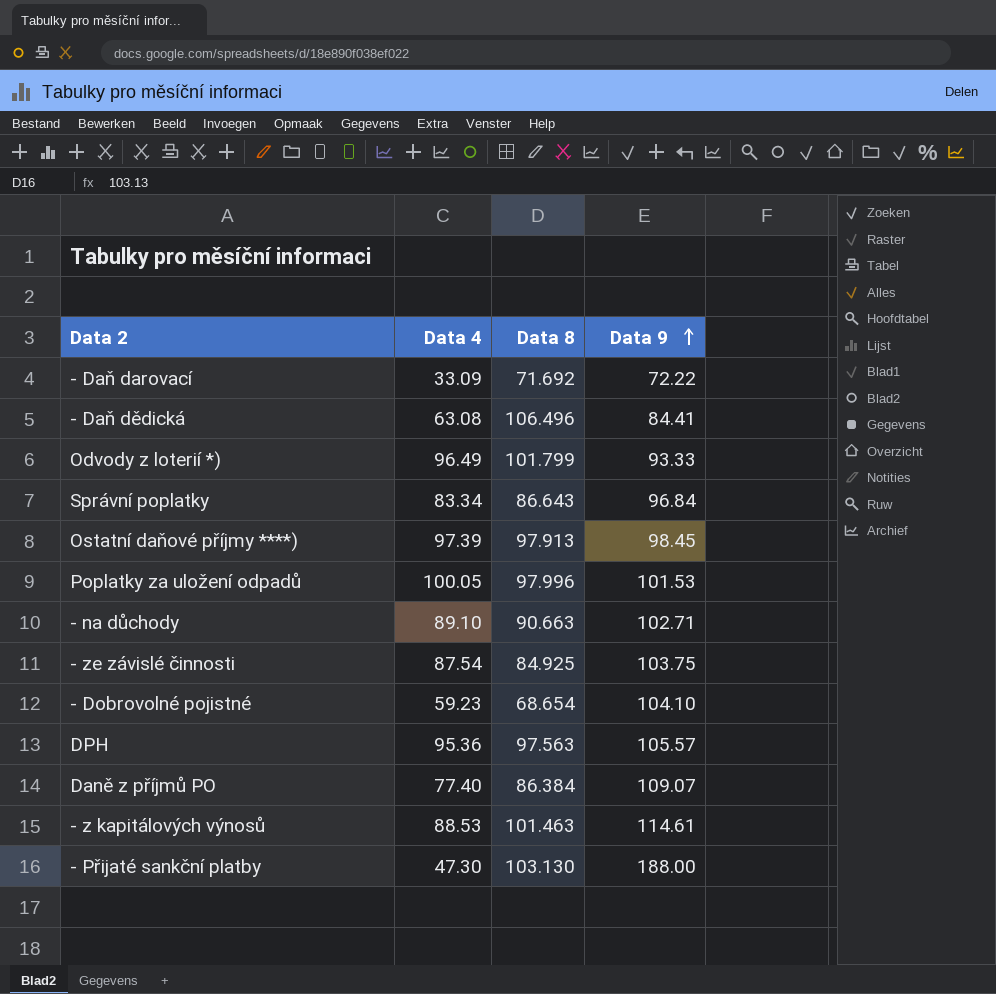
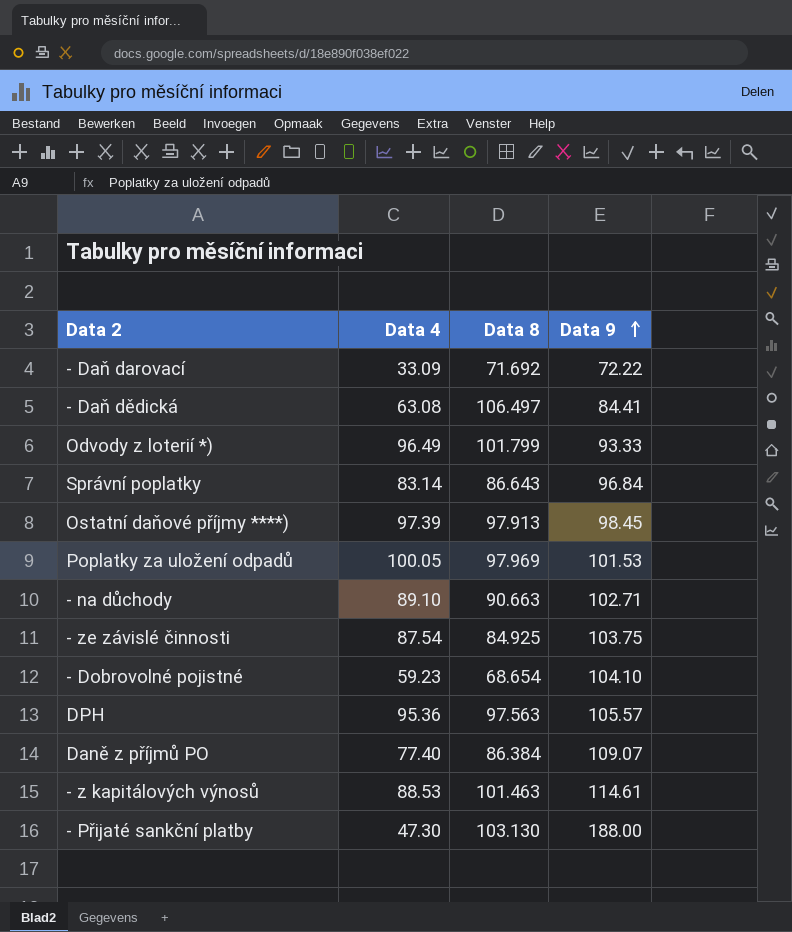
- Daň dědická | Data 8: 106.496 -> 106.497
Správní poplatky | Data 4: 83.34 -> 83.14
Poplatky za uložení odpadů | Data 8: 97.996 -> 97.969

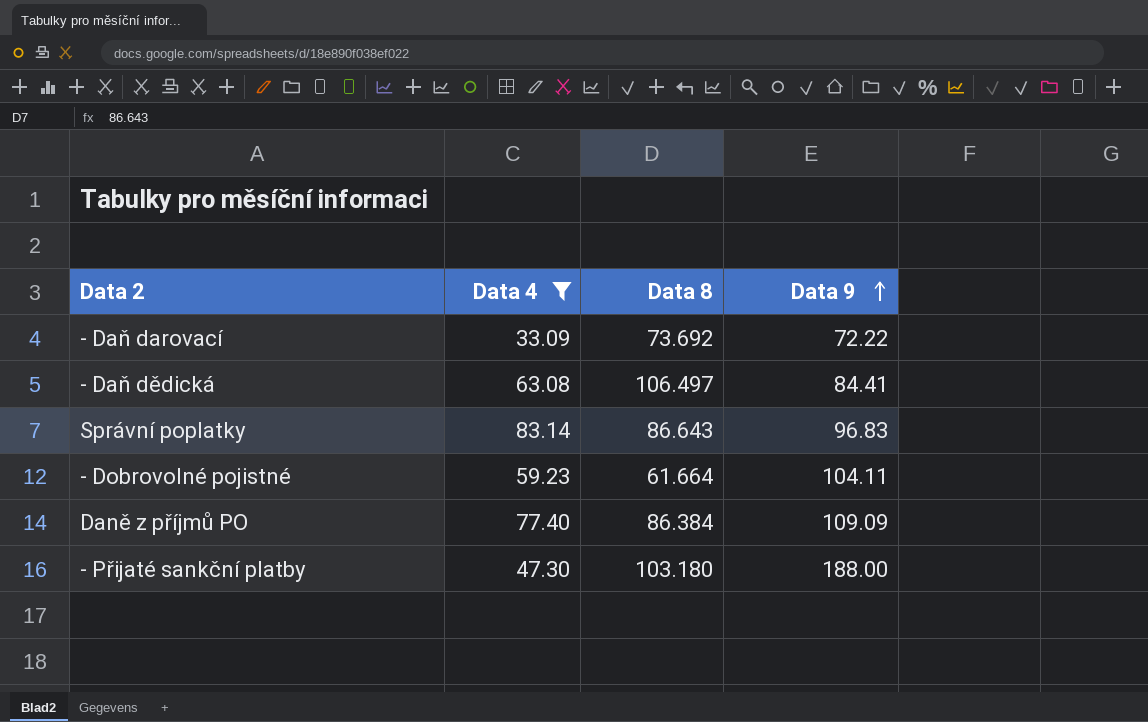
filter: none -> Data 4 <= 83.14
- Daň darovací | Data 8: 71.692 -> 73.692
Správní poplatky | Data 9: 96.84 -> 96.83
- Dobrovolné pojistné | Data 8: 68.654 -> 61.664
- Dobrovolné pojistné | Data 9: 104.10 -> 104.11
Daně z příjmů PO | Data 9: 109.07 -> 109.09
- Přijaté sankční platby | Data 8: 103.130 -> 103.180

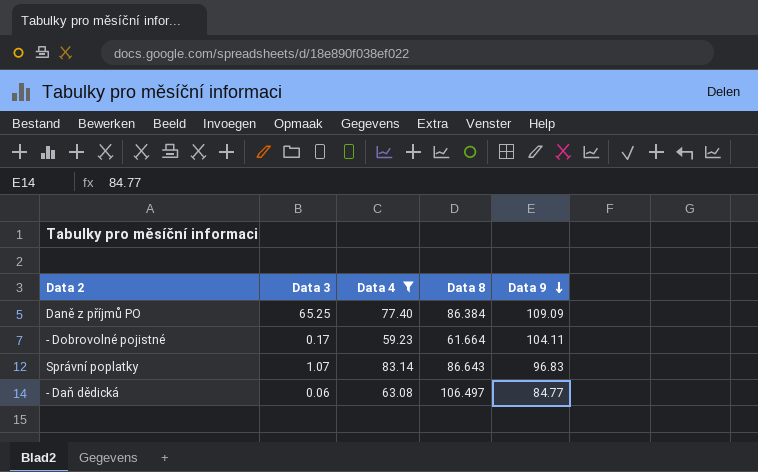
row order: Data 9 ascending -> Data 9 descending
column Data 3 | position: none -> 2
row - Daň darovací: 33.09 | 73.692 | 72.22 -> none
row - Přijaté sankční platby: 47.30 | 103.180 | 188.00 -> none
- Daň dědická | Data 9: 84.41 -> 84.77

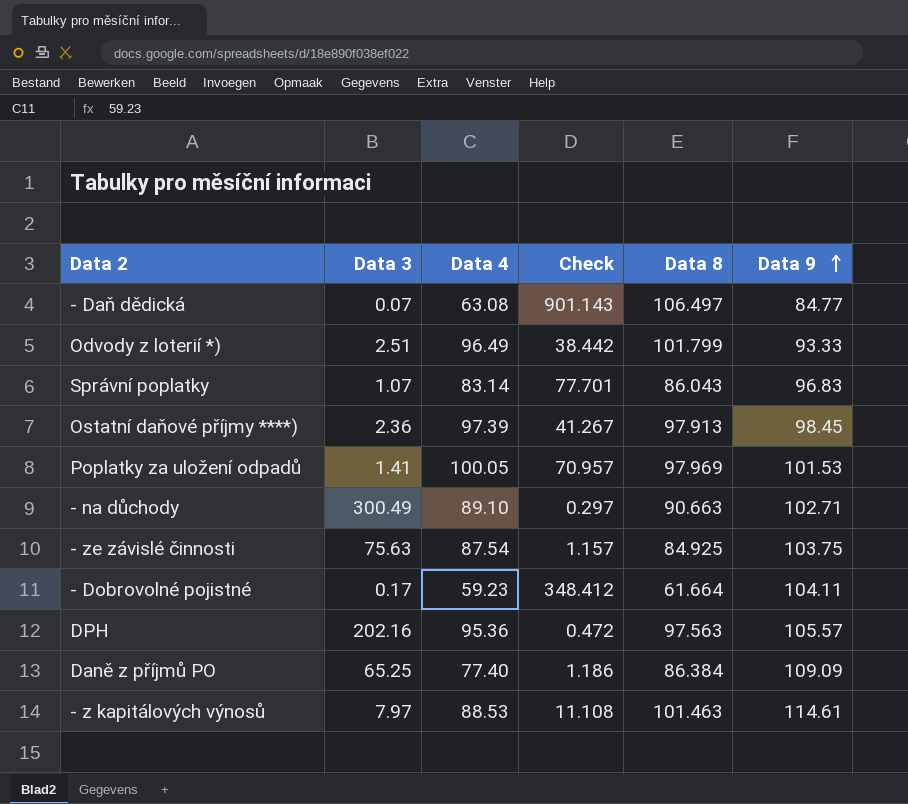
filter: Data 4 <= 83.14 -> none
row order: Data 9 descending -> Data 9 ascending
column Check | formula: none -> [Data 4] / [Data 3]
- Daň dědická | Data 3: 0.06 -> 0.07
Správní poplatky | Data 8: 86.643 -> 86.043

